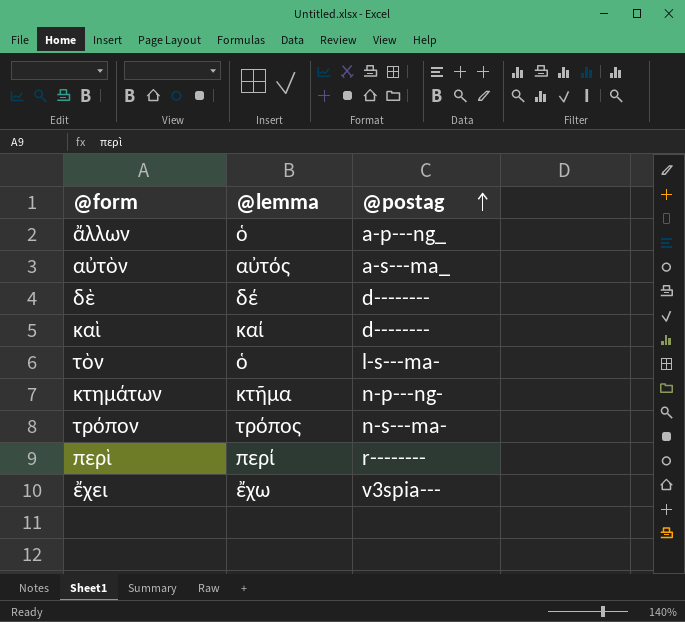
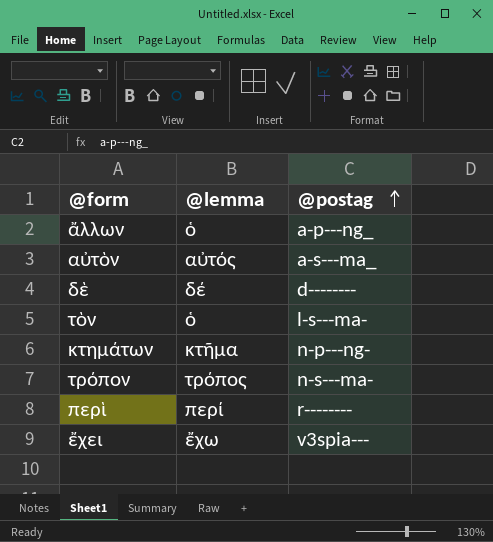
row καὶ: καί | d-------- -> none

